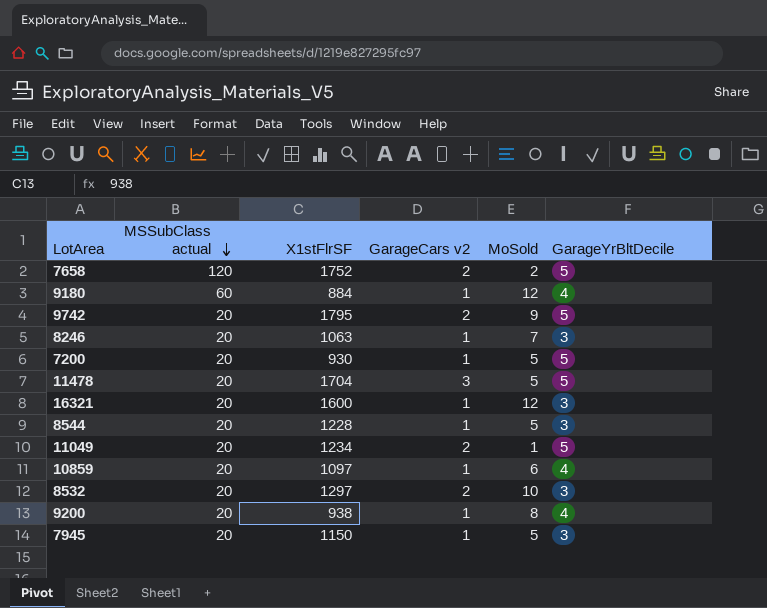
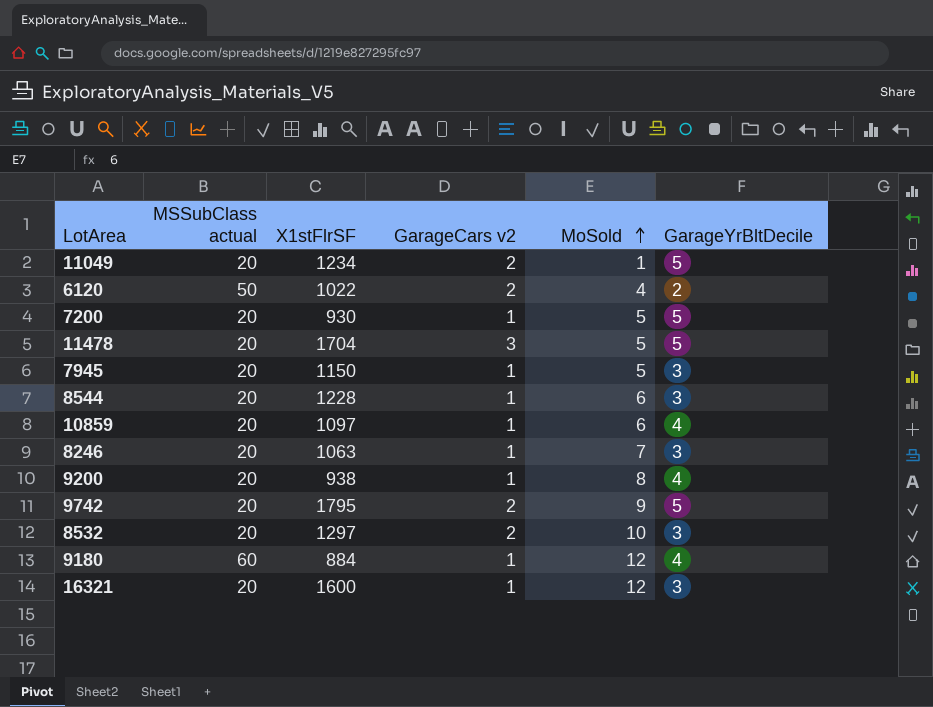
row order: MSSubClass actual descending -> MoSold ascending
row 7658: 120 | 1752 | 2 | 2 | 5 -> none
row 6120: none -> 50 | 1022 | 2 | 4 | 2
8544 | MoSold: 5 -> 6

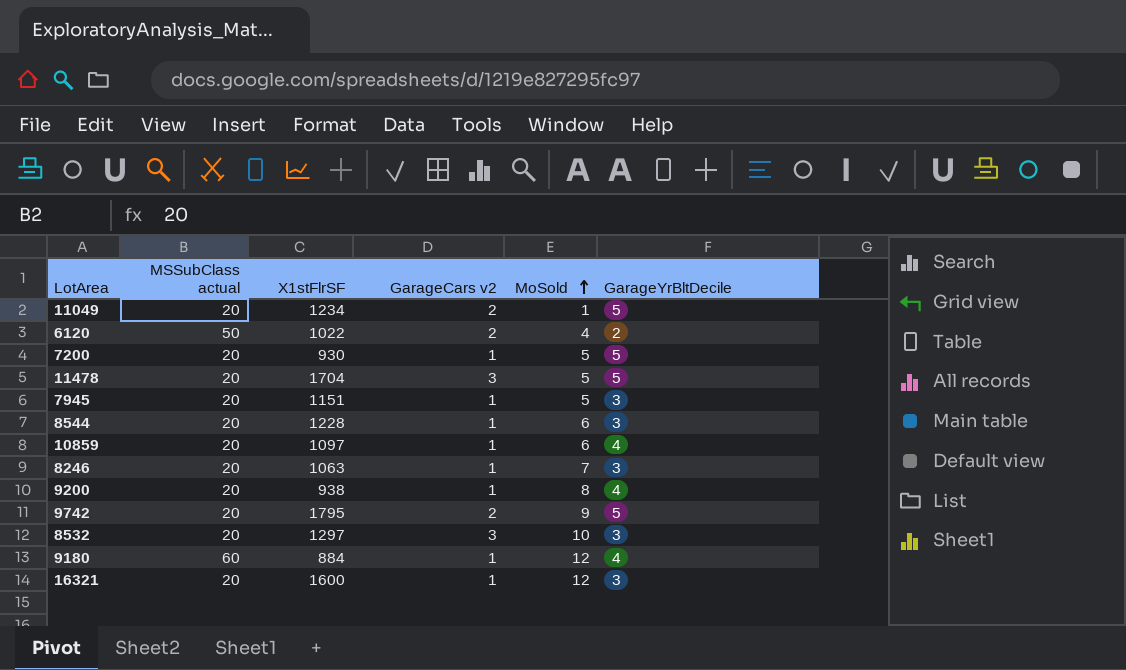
7945 | X1stFlrSF: 1150 -> 1151
8532 | GarageCars v2: 2 -> 3

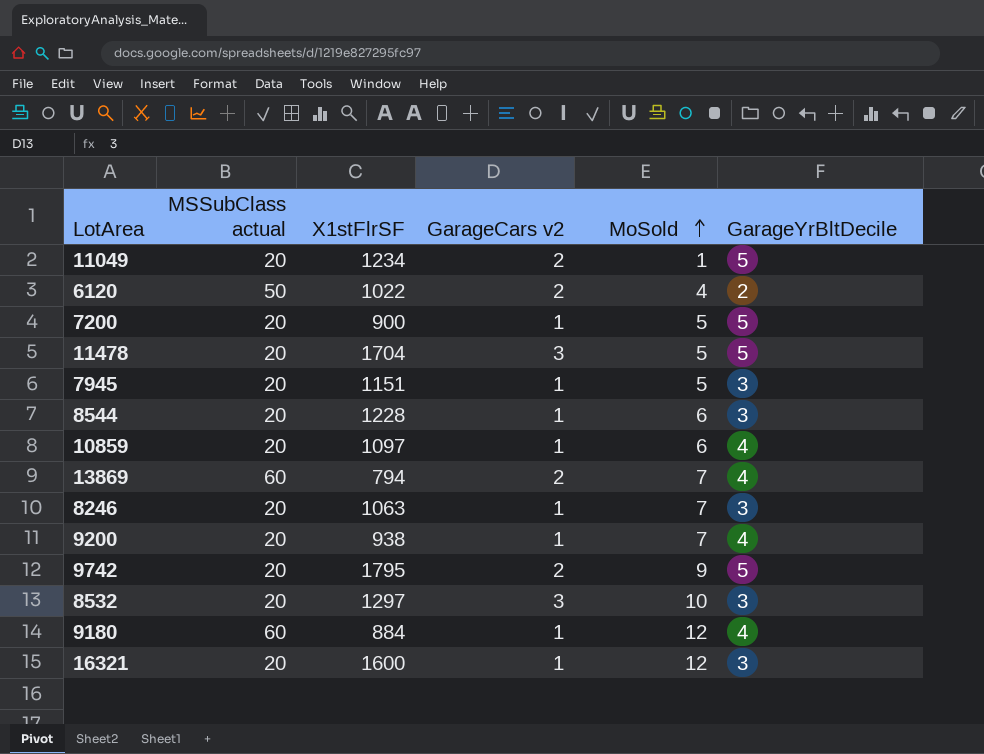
7200 | X1stFlrSF: 930 -> 900
row 13869: none -> 60 | 794 | 2 | 7 | 4
9200 | MoSold: 8 -> 7

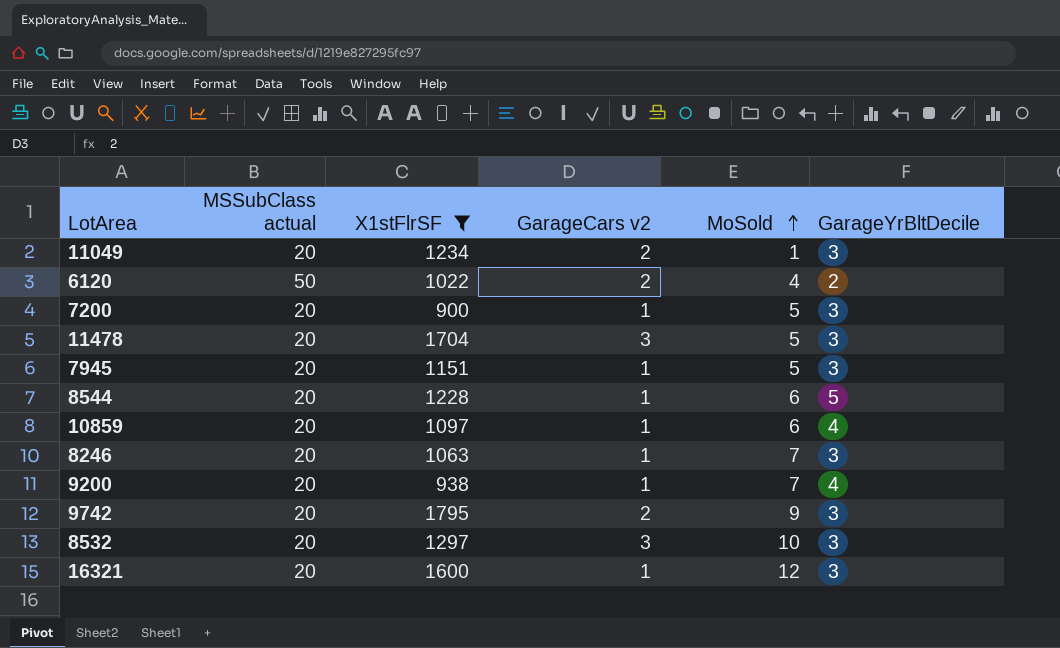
filter: none -> X1stFlrSF >= 900
11049 | GarageYrBltDecile: 5 -> 3
7200 | GarageYrBltDecile: 5 -> 3
11478 | GarageYrBltDecile: 5 -> 3
8544 | GarageYrBltDecile: 3 -> 5
9742 | GarageYrBltDecile: 5 -> 3

